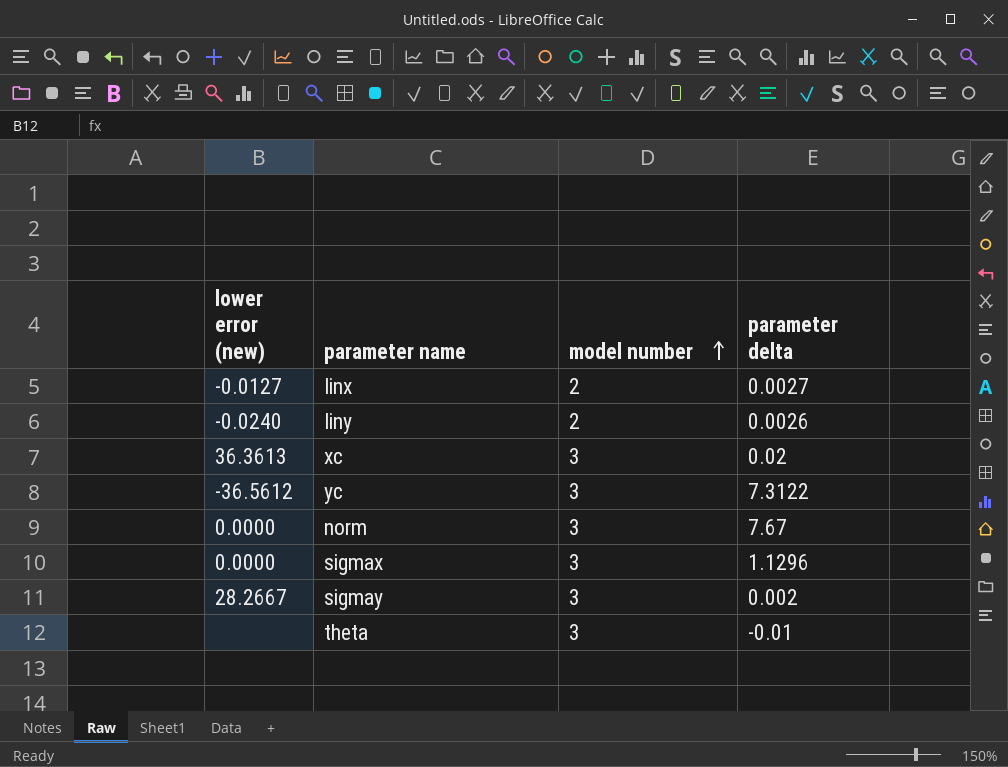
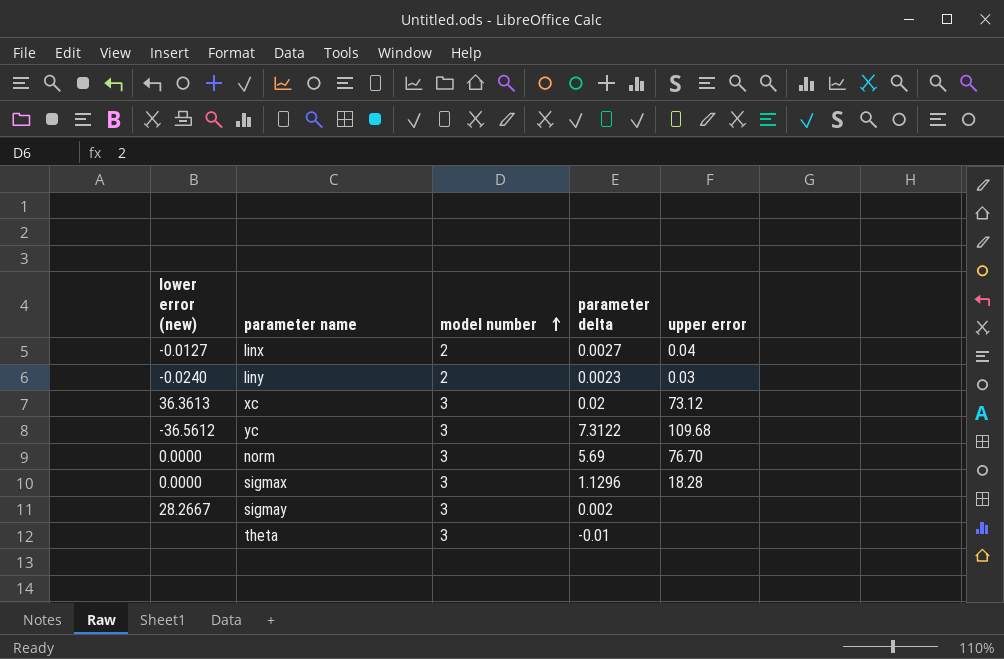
column upper error | position: none -> 5
liny | parameter delta: 0.0026 -> 0.0023
norm | parameter delta: 7.67 -> 5.69

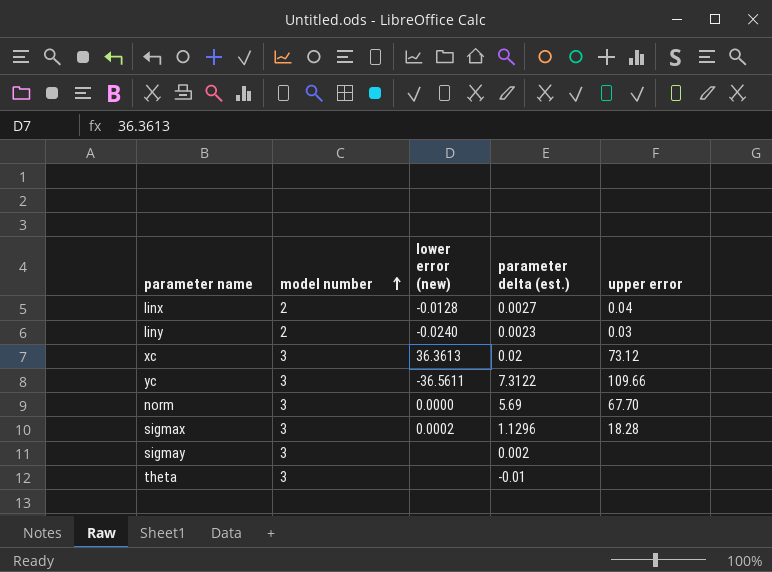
column lower error (new) | position: 1 -> 3
column name: parameter delta -> parameter delta (est.)
linx | lower error (new): -0.0127 -> -0.0128
yc | lower error (new): -36.5612 -> -36.5611
yc | upper error: 109.68 -> 109.66
norm | upper error: 76.70 -> 67.70
sigmax | lower error (new): 0.0000 -> 0.0002
sigmay | lower error (new): 28.2667 -> none

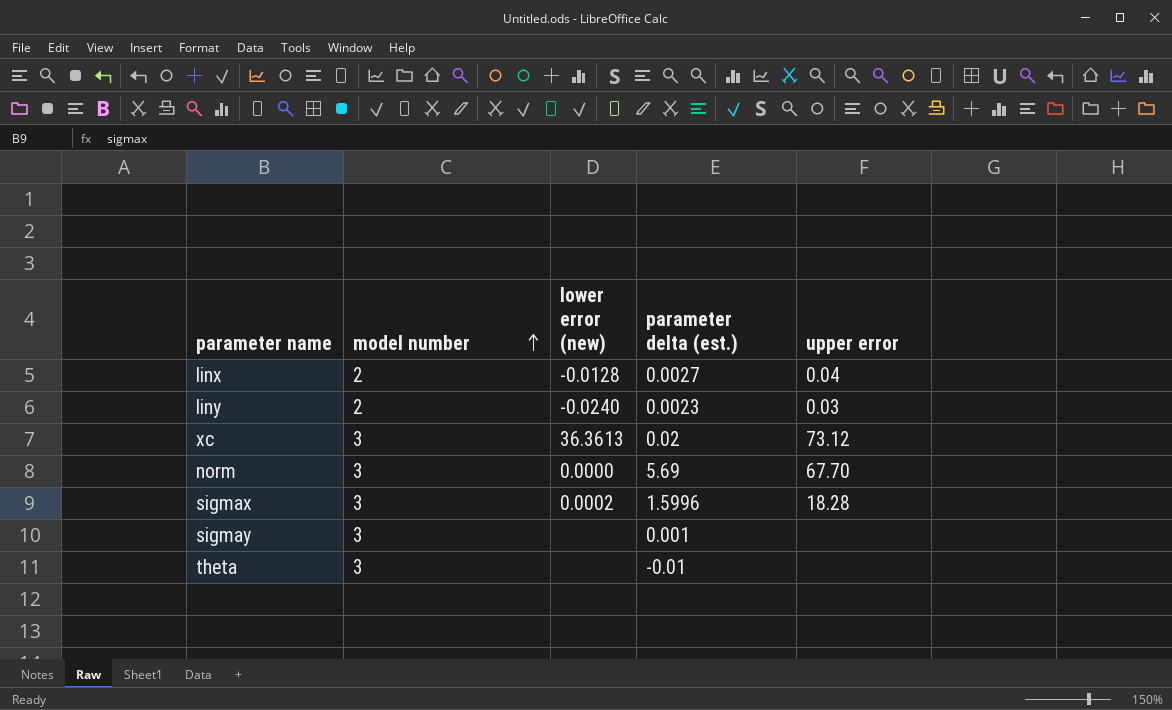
row yc: 3 | -36.5611 | 7.3122 | 109.66 -> none
sigmax | parameter delta (est.): 1.1296 -> 1.5996
sigmay | parameter delta (est.): 0.002 -> 0.001

